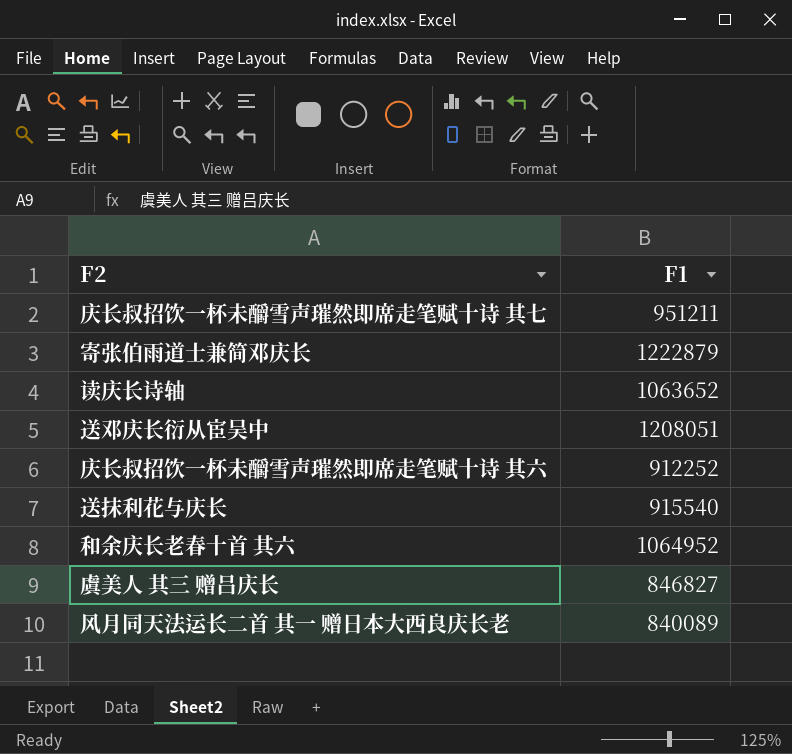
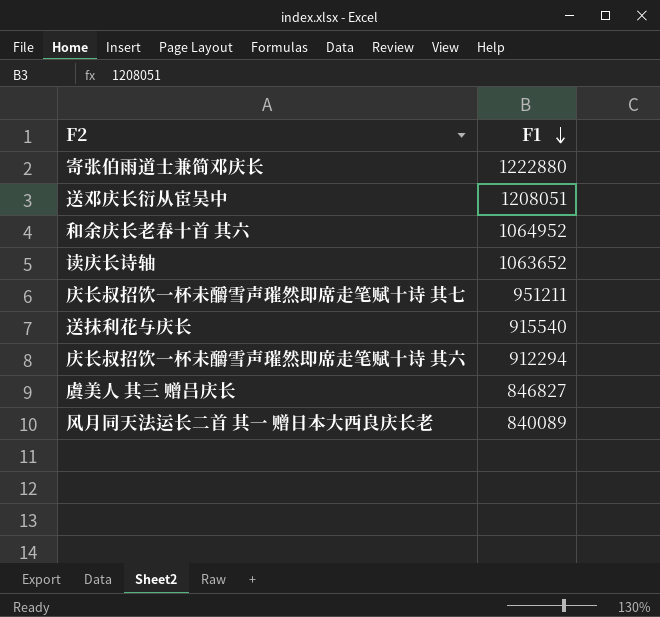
row order: none -> F1 descending
寄张伯雨道士兼简邓庆长 | F1: 1222879 -> 1222880
庆长叔招饮一杯未釂雪声璀然即席走笔赋十诗 其六 | F1: 912252 -> 912294

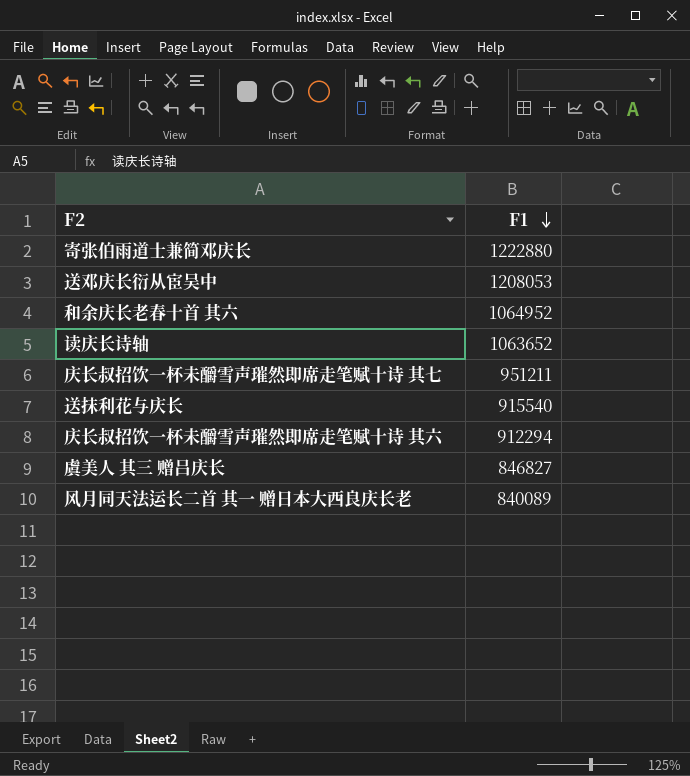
送邓庆长衍从宦吴中 | F1: 1208051 -> 1208053

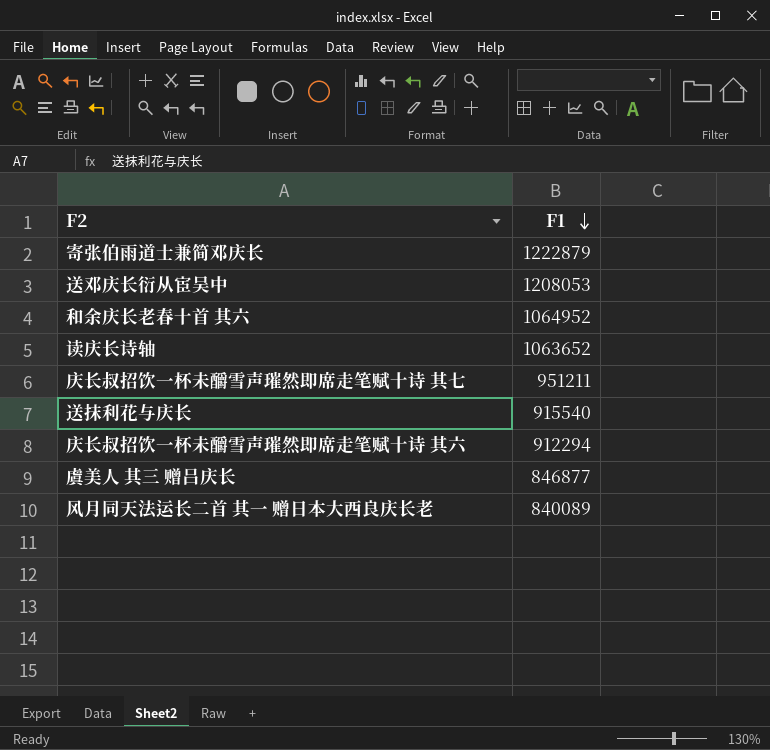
寄张伯雨道士兼简邓庆长 | F1: 1222880 -> 1222879
虞美人 其三 赠吕庆长 | F1: 846827 -> 846877

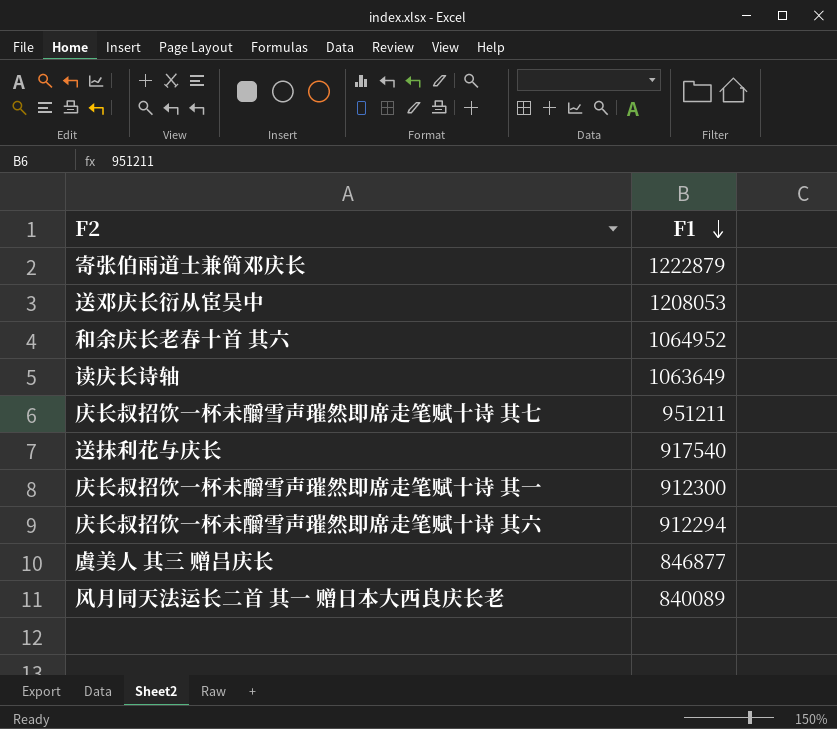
读庆长诗轴 | F1: 1063652 -> 1063649
送抹利花与庆长 | F1: 915540 -> 917540
row 庆长叔招饮一杯未釂雪声璀然即席走笔赋十诗 其一: none -> 912300

